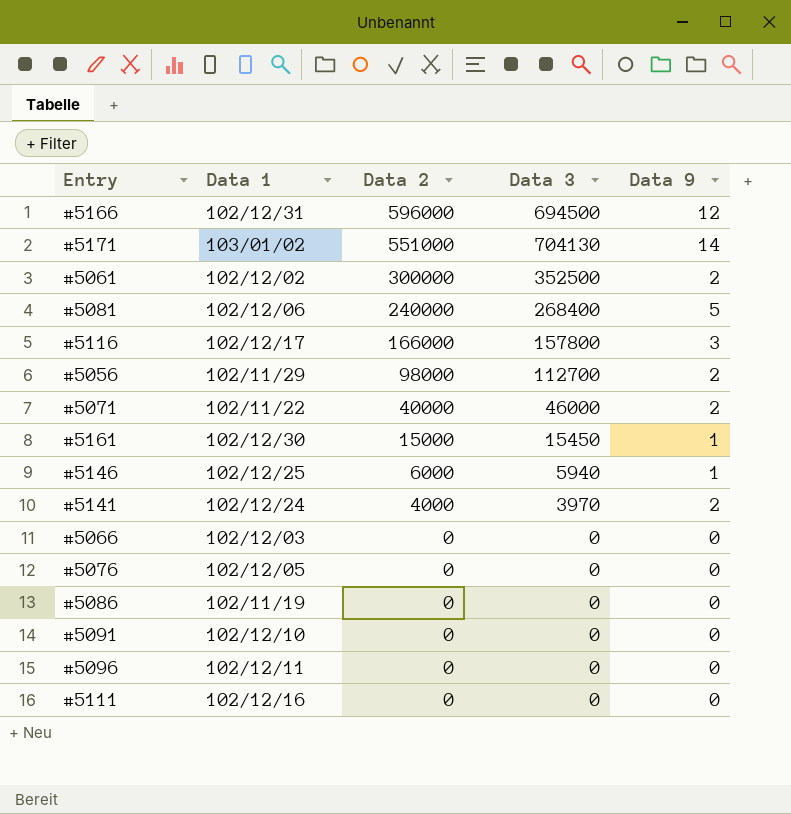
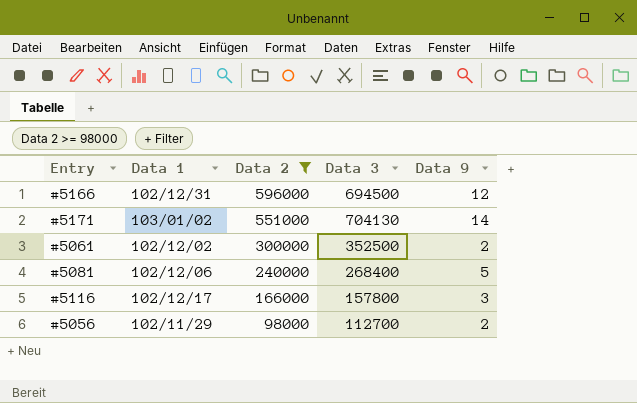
filter: none -> Data 2 >= 98000

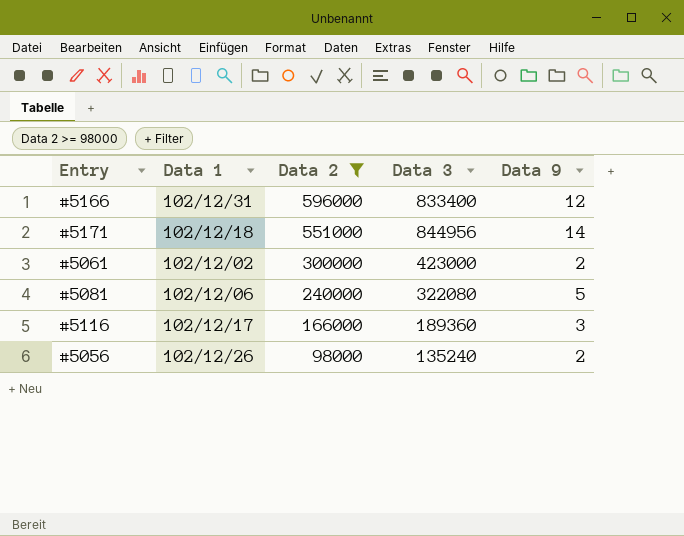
#5166 | Data 3: 694500 -> 833400
#5171 | Data 1: 103/01/02 -> 102/12/18
#5171 | Data 3: 704130 -> 844956
#5061 | Data 3: 352500 -> 423000
#5081 | Data 3: 268400 -> 322080
#5116 | Data 3: 157800 -> 189360
#5056 | Data 1: 102/11/29 -> 102/12/26
#5056 | Data 3: 112700 -> 135240

